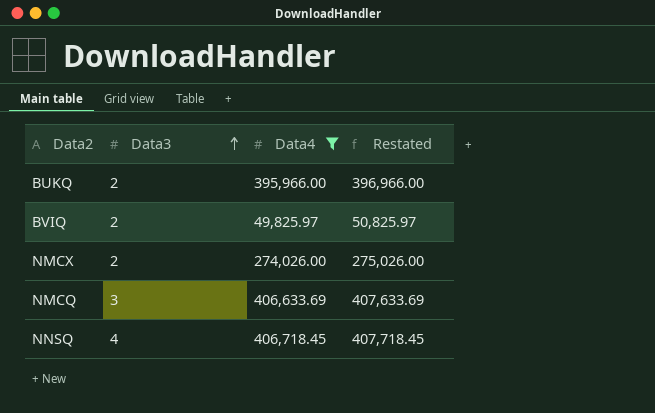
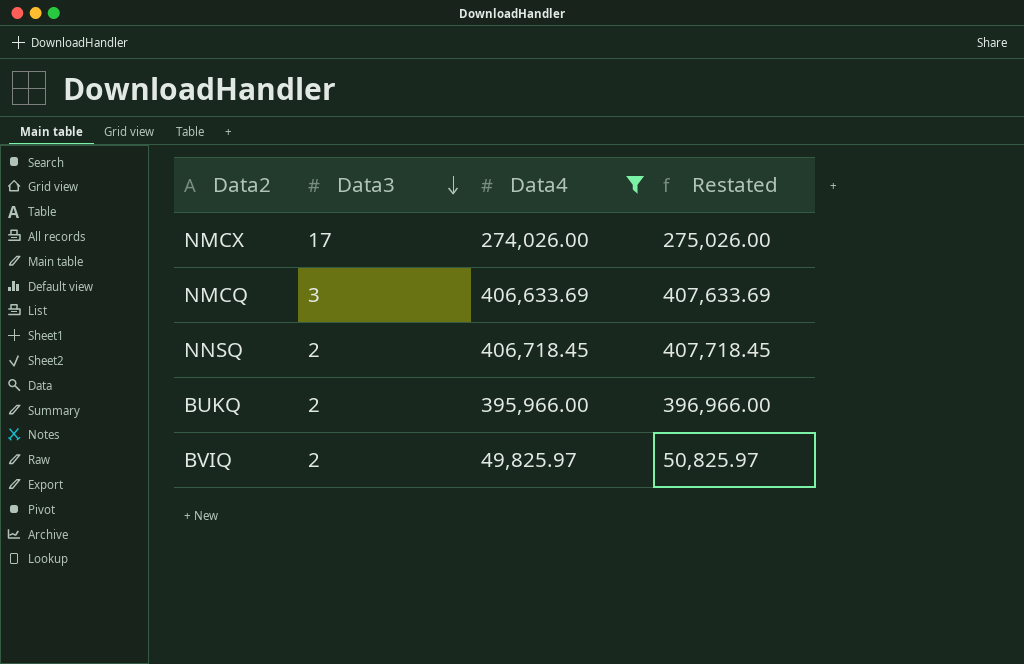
row order: Data3 ascending -> Data3 descending
NMCX | Data3: 2 -> 17
NNSQ | Data3: 4 -> 2

